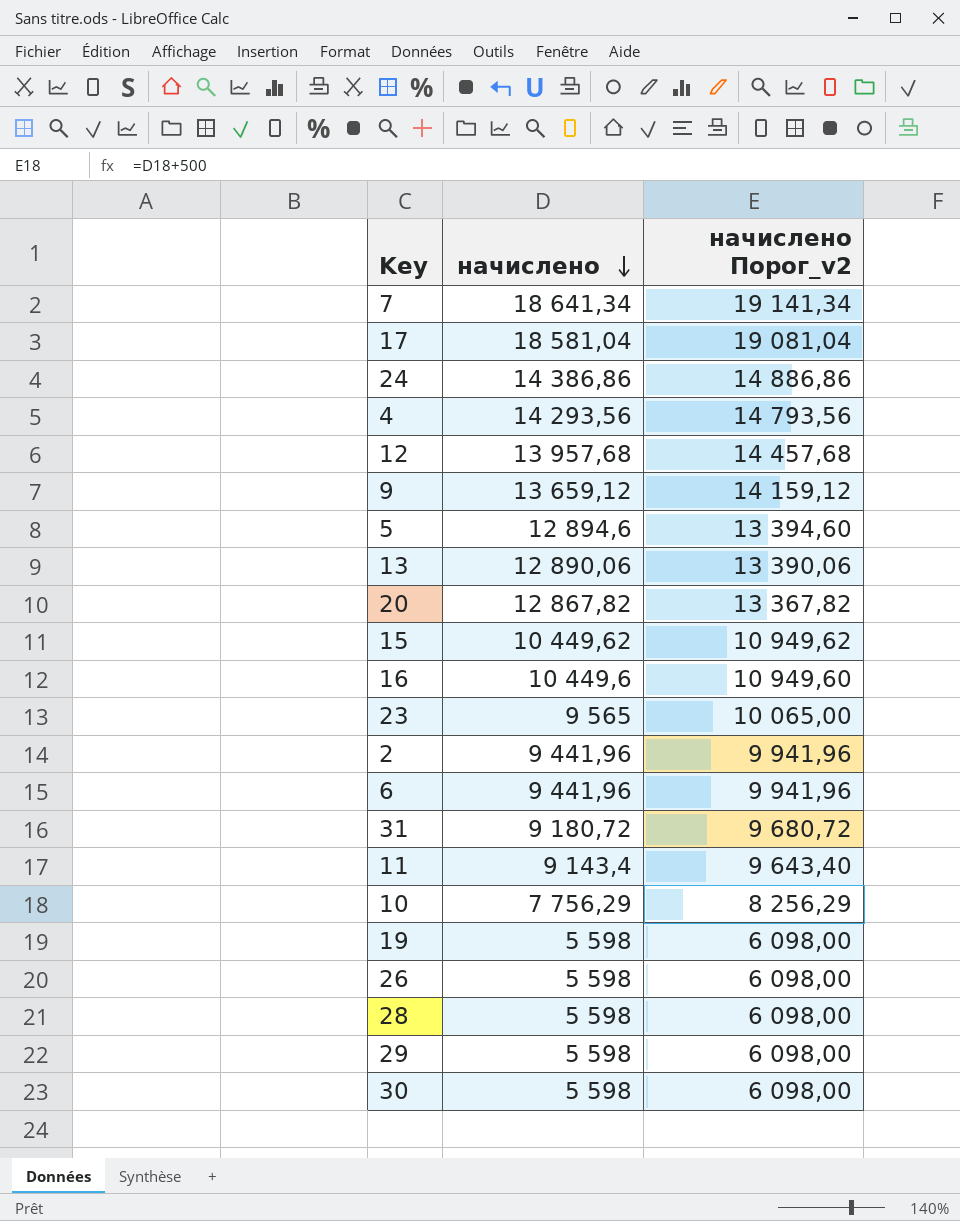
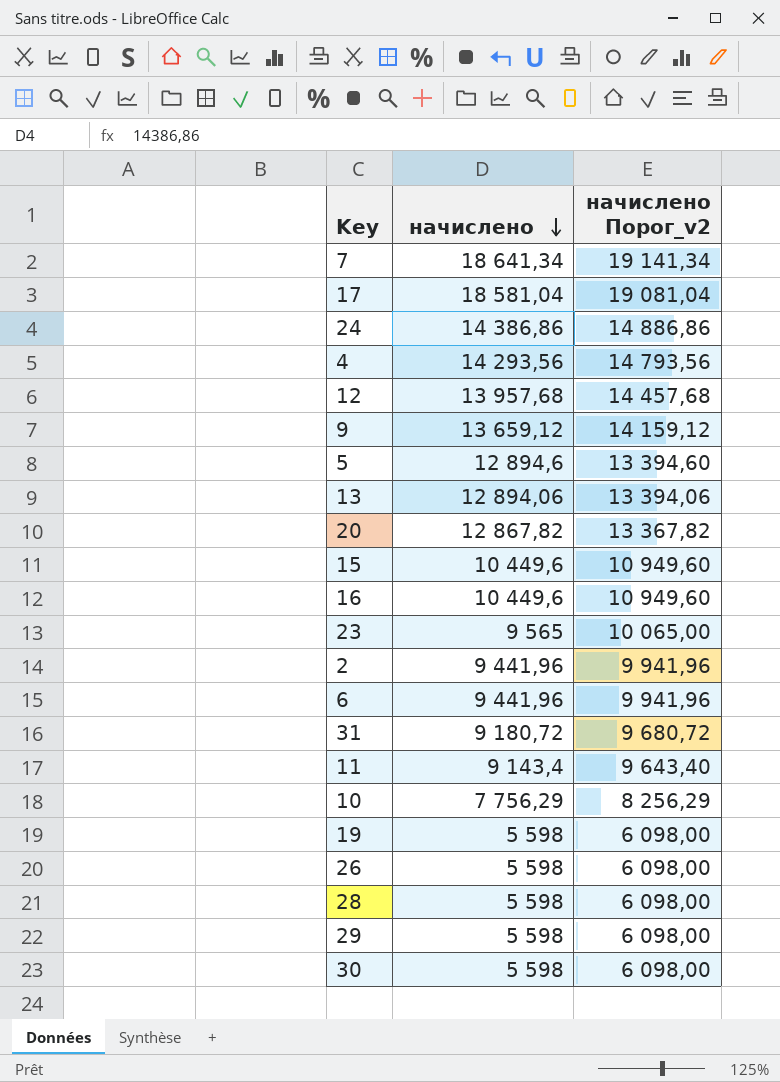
13 | начислено: 12 890,06 -> 12 894,06
13 | начислено Порог_v2: 13 390,06 -> 13 394,06
15 | начислено: 10 449,62 -> 10 449,6
15 | начислено Порог_v2: 10 949,62 -> 10 949,60

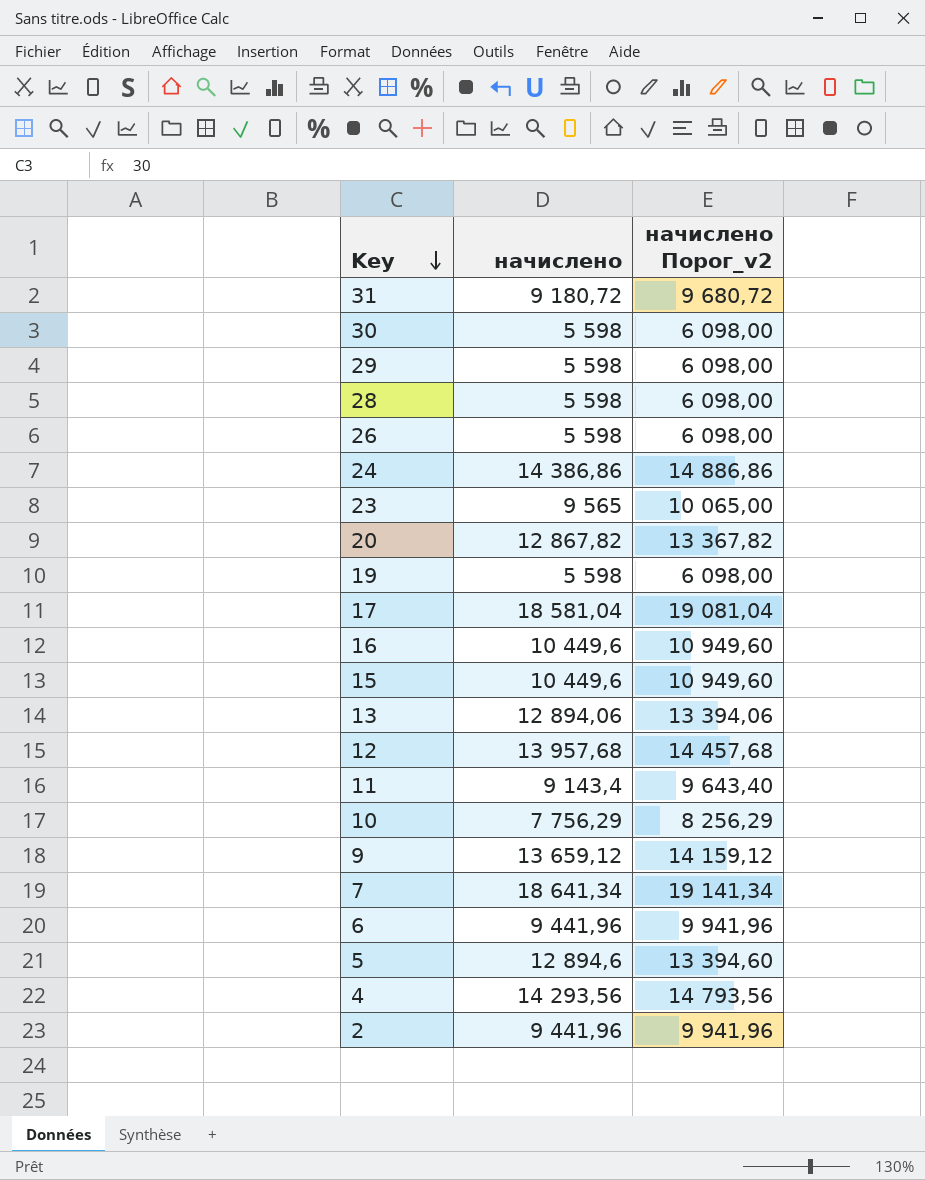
row order: начислено descending -> Key descending

